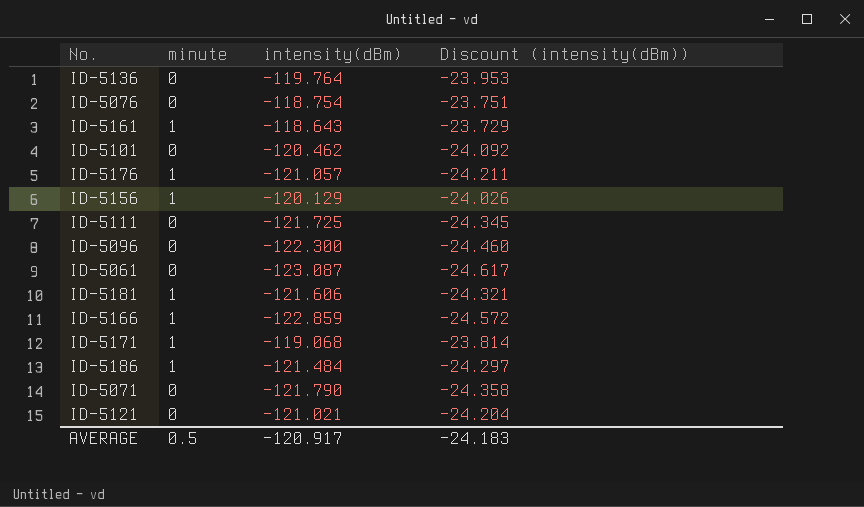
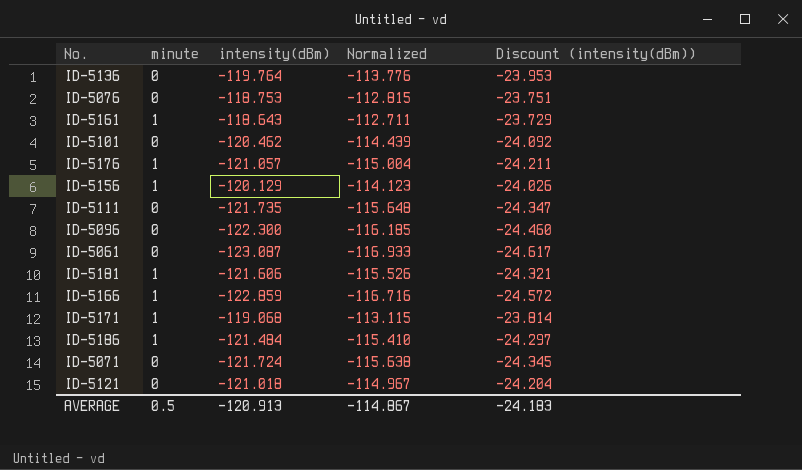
column Normalized | formula: none -> [intensity(dBm)] * 0.95
ID-5076 | intensity(dBm): -118.754 -> -118.753
ID-5111 | intensity(dBm): -121.725 -> -121.735
ID-5111 | Discount (intensity(dBm)): -24.345 -> -24.347
ID-5071 | intensity(dBm): -121.790 -> -121.724
ID-5071 | Discount (intensity(dBm)): -24.358 -> -24.345
ID-5121 | intensity(dBm): -121.021 -> -121.018
AVERAGE | intensity(dBm): -120.917 -> -120.913

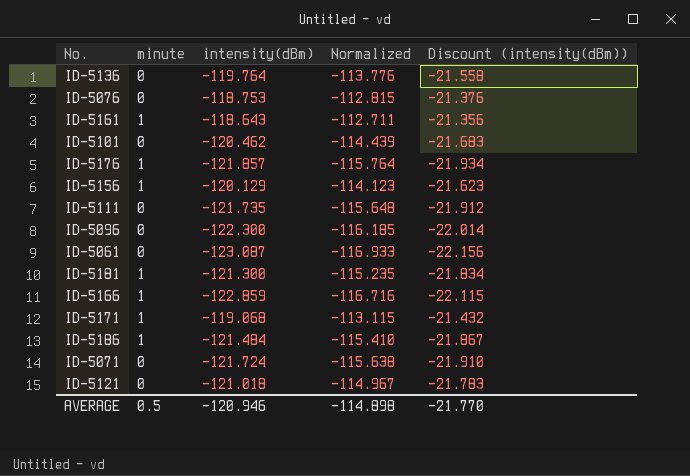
column Discount (intensity(dBm)) | formula: [intensity(dBm)] * 0.2 -> [intensity(dBm)] * 0.18
ID-5176 | intensity(dBm): -121.057 -> -121.857
ID-5176 | Normalized: -115.004 -> -115.764
ID-5181 | intensity(dBm): -121.606 -> -121.300
ID-5181 | Normalized: -115.526 -> -115.235
AVERAGE | intensity(dBm): -120.913 -> -120.946
AVERAGE | Normalized: -114.867 -> -114.898
AVERAGE | Discount (intensity(dBm)): -24.183 -> -21.770

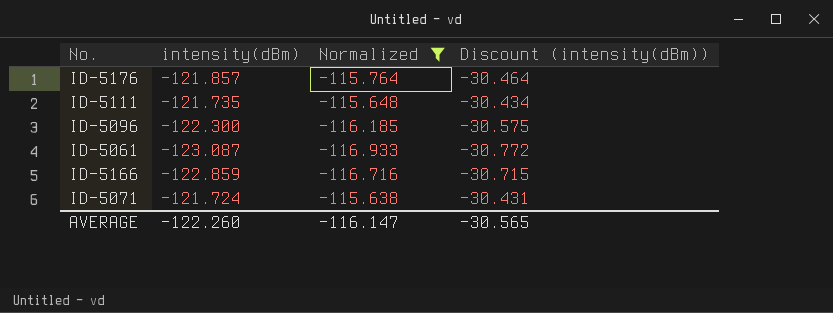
filter: none -> Normalized <= -115.638
column minute | position: 2 -> none
column Discount (intensity(dBm)) | formula: [intensity(dBm)] * 0.18 -> [intensity(dBm)] * 0.25
AVERAGE | intensity(dBm): -120.946 -> -122.260
AVERAGE | Normalized: -114.898 -> -116.147
AVERAGE | Discount (intensity(dBm)): -21.770 -> -30.565

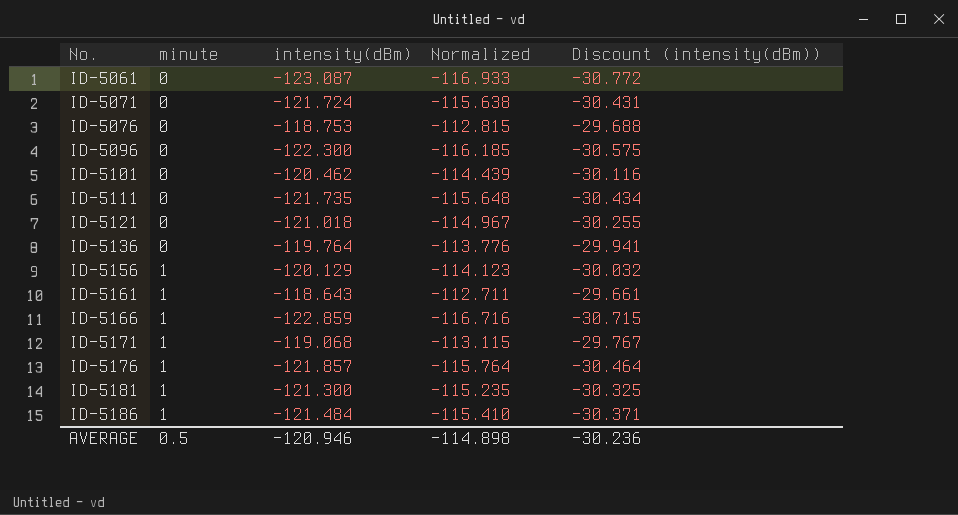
filter: Normalized <= -115.638 -> none
row order: none -> No. ascending
column minute | position: none -> 2
AVERAGE | intensity(dBm): -122.260 -> -120.946
AVERAGE | Normalized: -116.147 -> -114.898
AVERAGE | Discount (intensity(dBm)): -30.565 -> -30.236

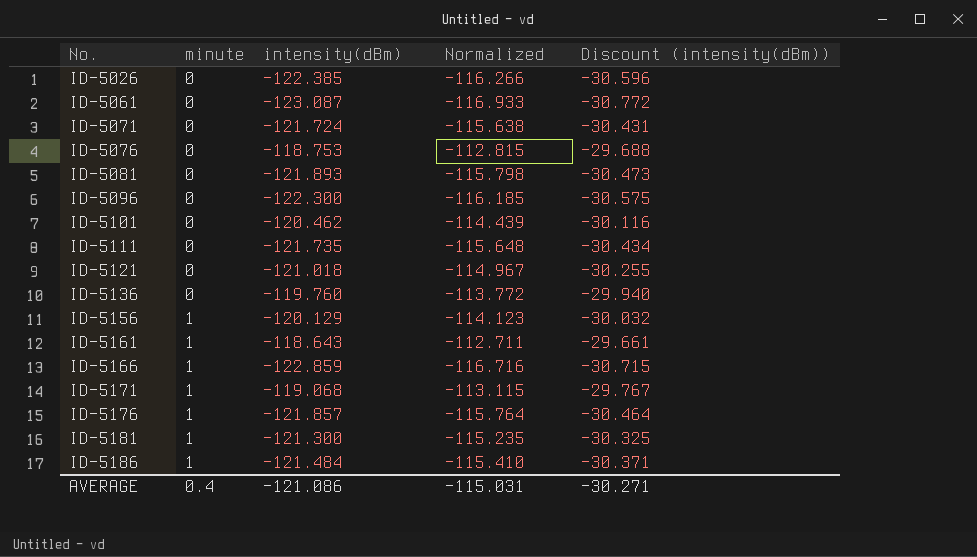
row ID-5026: none -> 0 | -122.385 | -116.266 | -30.596
row ID-5081: none -> 0 | -121.893 | -115.798 | -30.473
ID-5136 | intensity(dBm): -119.764 -> -119.760
ID-5136 | Normalized: -113.776 -> -113.772
ID-5136 | Discount (intensity(dBm)): -29.941 -> -29.940
AVERAGE | minute: 0.5 -> 0.4
AVERAGE | intensity(dBm): -120.946 -> -121.086
AVERAGE | Normalized: -114.898 -> -115.031
AVERAGE | Discount (intensity(dBm)): -30.236 -> -30.271

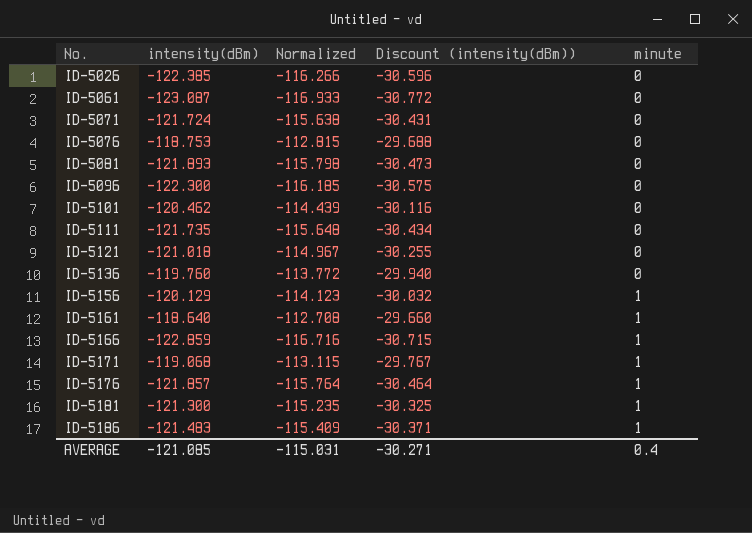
column minute | position: 2 -> 5
ID-5161 | intensity(dBm): -118.643 -> -118.640
ID-5161 | Normalized: -112.711 -> -112.708
ID-5161 | Discount (intensity(dBm)): -29.661 -> -29.660
ID-5186 | intensity(dBm): -121.484 -> -121.483
ID-5186 | Normalized: -115.410 -> -115.409
AVERAGE | intensity(dBm): -121.086 -> -121.085

